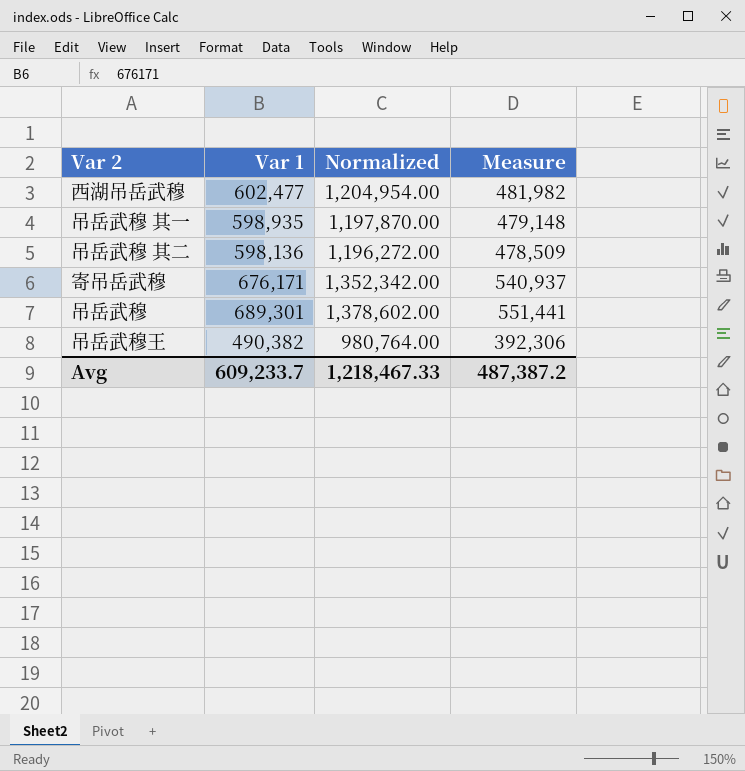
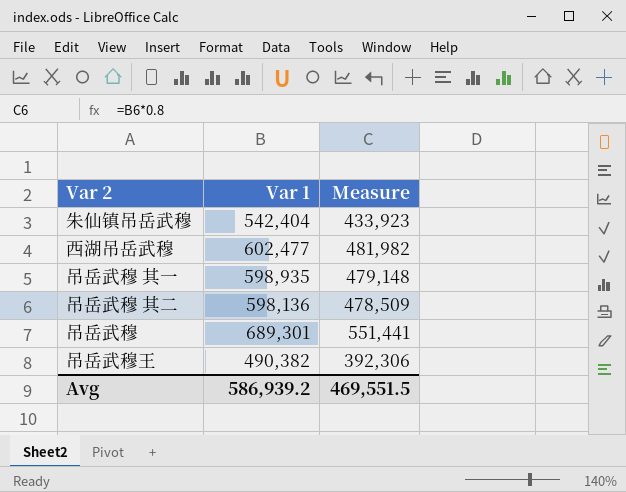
column Normalized | formula: [Var 1] * 2 -> none
row 寄吊岳武穆: 676,171 | 1,352,342.00 | 540,937 -> none
row 朱仙镇吊岳武穆: none -> 542,404 | 433,923
Avg | Var 1: 609,233.7 -> 586,939.2
Avg | Measure: 487,387.2 -> 469,551.5

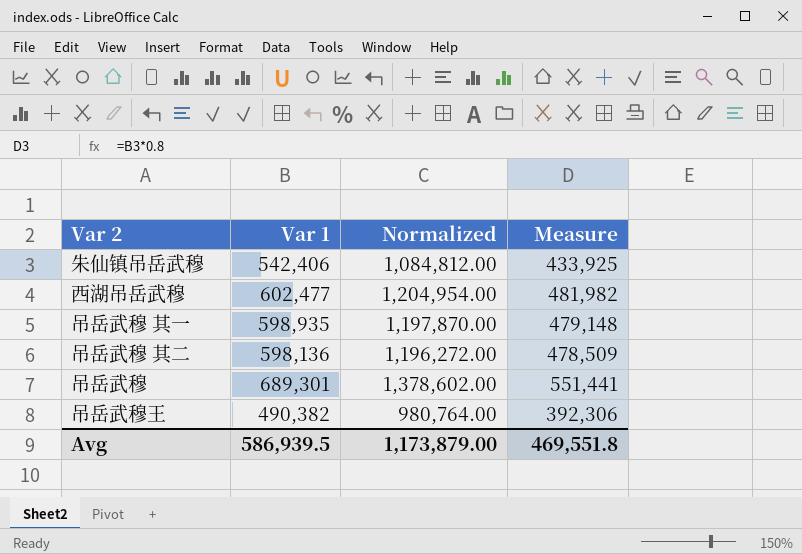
column Normalized | formula: none -> [Var 1] * 2
朱仙镇吊岳武穆 | Var 1: 542,404 -> 542,406
朱仙镇吊岳武穆 | Measure: 433,923 -> 433,925
Avg | Var 1: 586,939.2 -> 586,939.5
Avg | Measure: 469,551.5 -> 469,551.8

